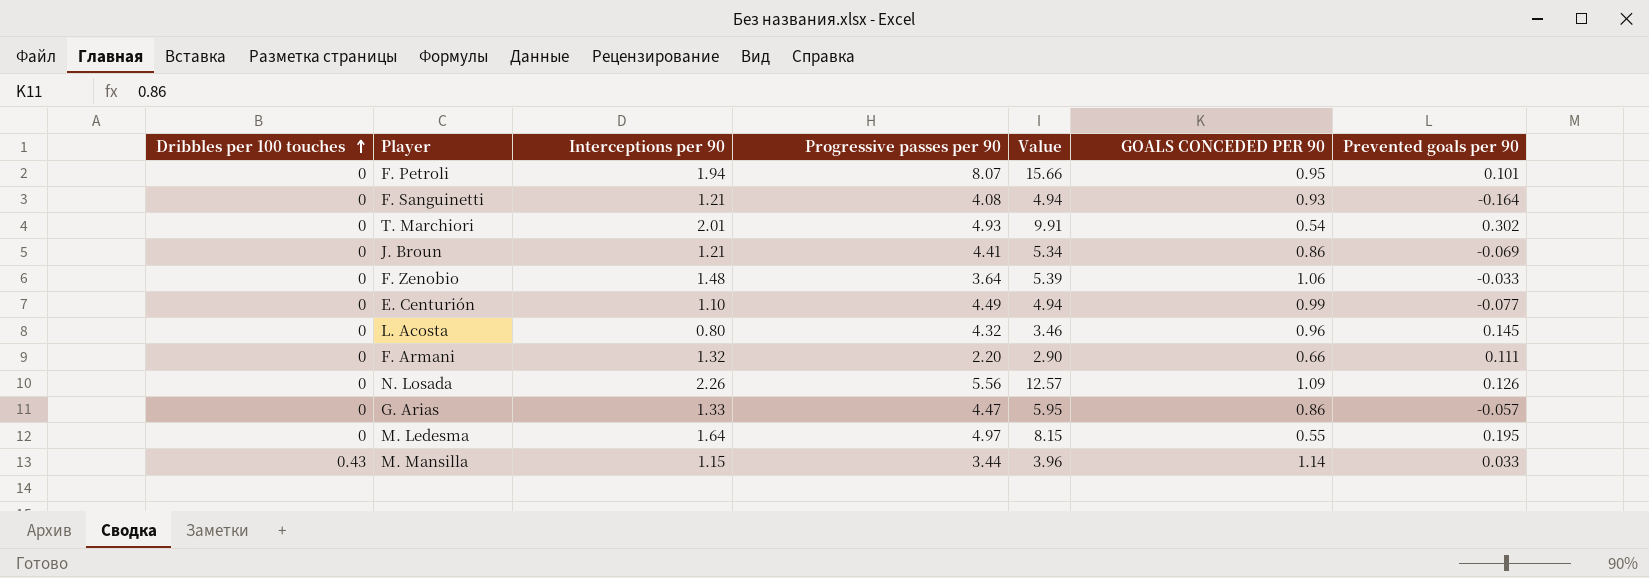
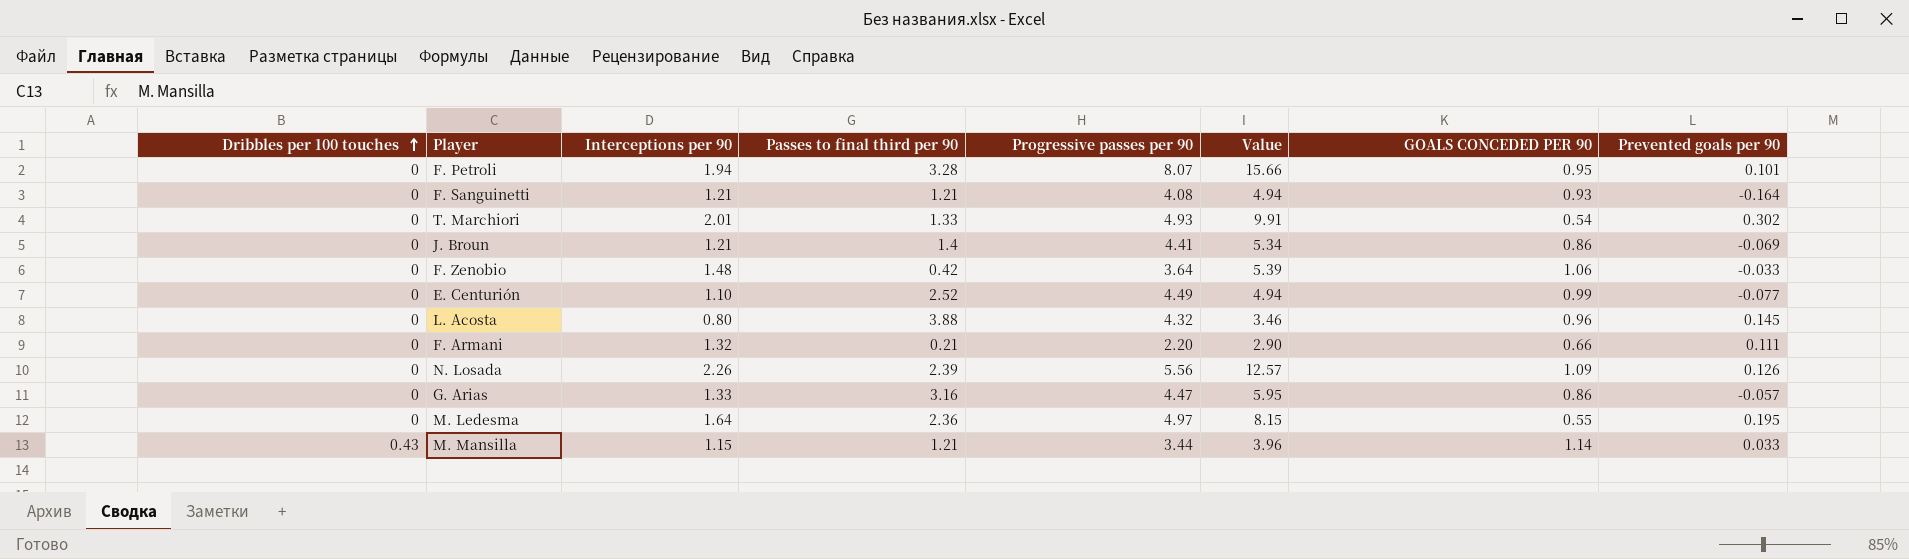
column Passes to final third per 90 | position: none -> 4

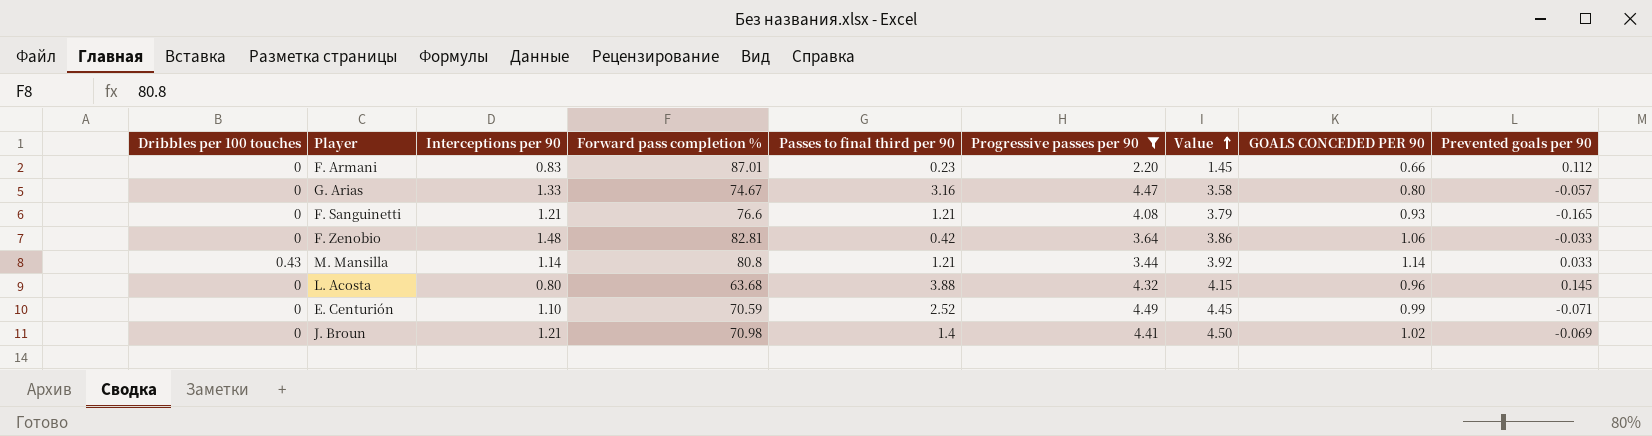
filter: none -> Progressive passes per 90 <= 4.49
row order: Dribbles per 100 touches ascending -> Value ascending
column Forward pass completion % | position: none -> 4
column Value | formula: [Interceptions per 90] * [Progressive passes per 90] -> [Progressive passes per 90] * [GOALS CONCEDED PER 90]
F. Armani | Interceptions per 90: 1.32 -> 0.83
F. Armani | Passes to final third per 90: 0.21 -> 0.23
F. Armani | Prevented goals per 90: 0.111 -> 0.112
G. Arias | GOALS CONCEDED PER 90: 0.86 -> 0.80
F. Sanguinetti | Prevented goals per 90: -0.164 -> -0.165
M. Mansilla | Interceptions per 90: 1.15 -> 1.14
E. Centurión | Prevented goals per 90: -0.077 -> -0.071
J. Broun | GOALS CONCEDED PER 90: 0.86 -> 1.02

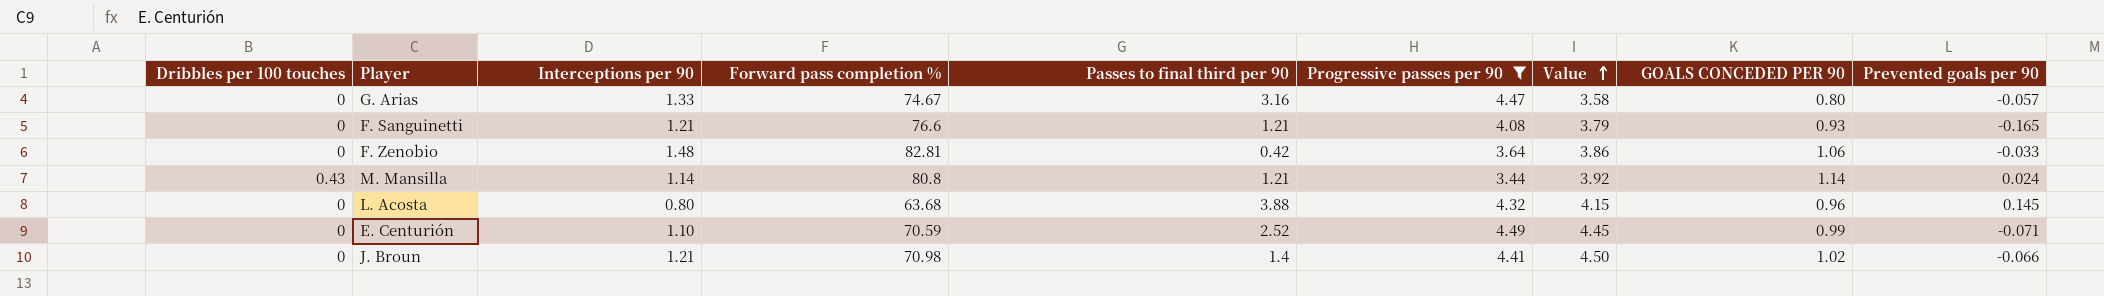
row F. Armani: 0 | 0.83 | 87.01 | 0.23 | 2.20 | 1.45 | 0.66 | 0.112 -> none
M. Mansilla | Prevented goals per 90: 0.033 -> 0.024
J. Broun | Prevented goals per 90: -0.069 -> -0.066

